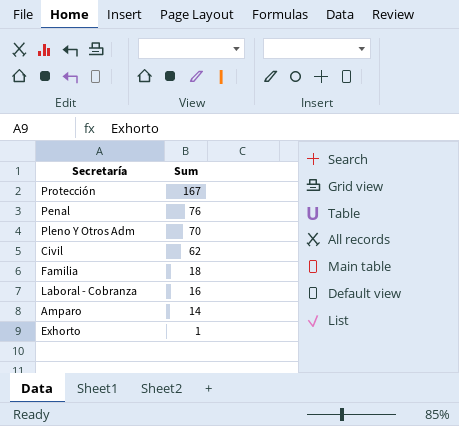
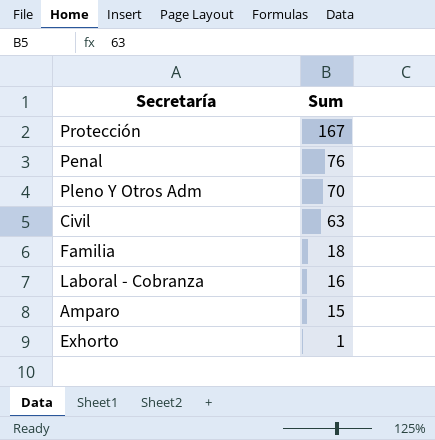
Civil | Sum: 62 -> 63
Amparo | Sum: 14 -> 15

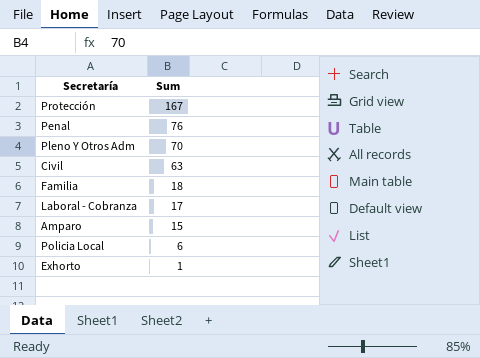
Laboral - Cobranza | Sum: 16 -> 17
row Policia Local: none -> 6

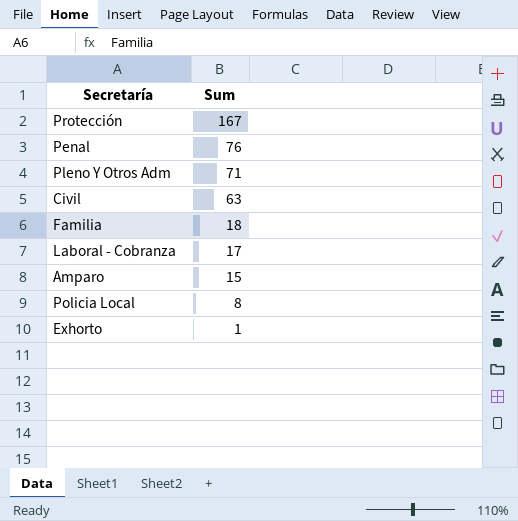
Pleno Y Otros Adm | Sum: 70 -> 71
Policia Local | Sum: 6 -> 8

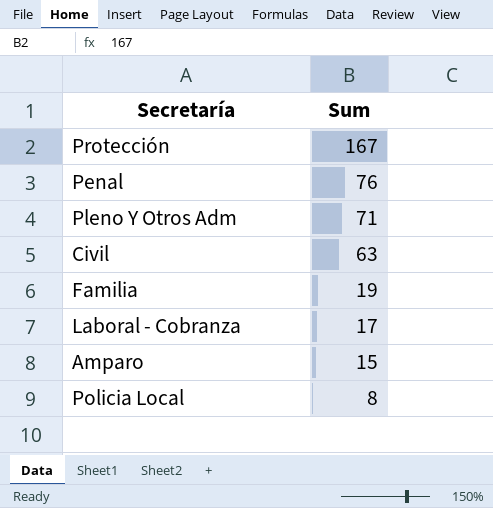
row Exhorto: 1 -> none
Familia | Sum: 18 -> 19

